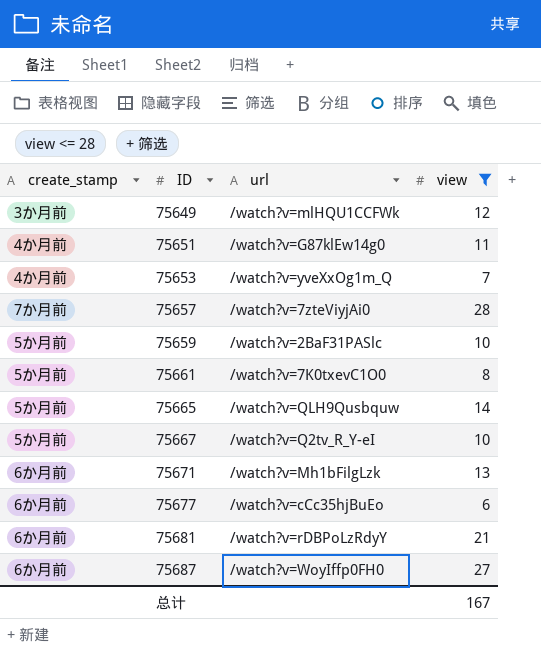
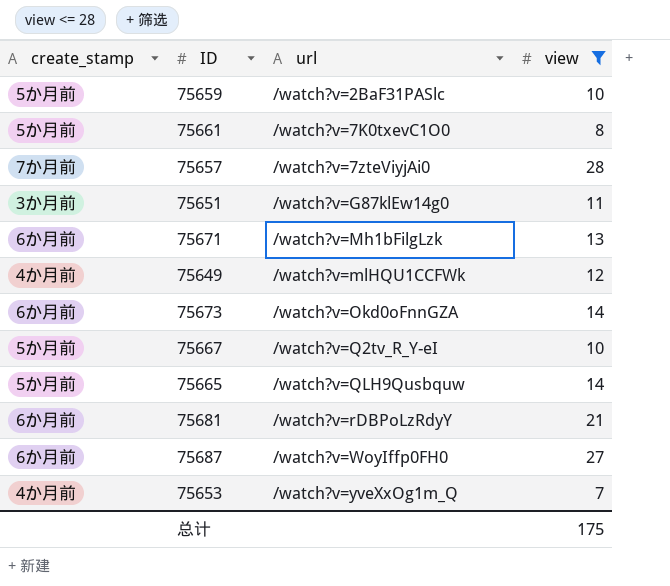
row order: ID ascending -> url ascending
row 75677: 6か月前 | /watch?v=cCc35hjBuEo | 6 -> none
75651 | create_stamp: 4か月前 -> 3か月前
75649 | create_stamp: 3か月前 -> 4か月前
row 75673: none -> 6か月前 | /watch?v=Okd0oFnnGZA | 14
总计 | view: 167 -> 175

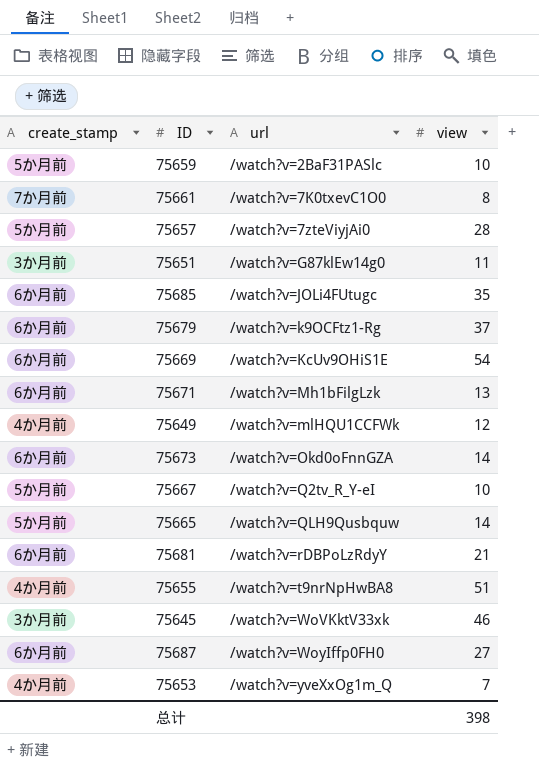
filter: view <= 28 -> none
75661 | create_stamp: 5か月前 -> 7か月前
75657 | create_stamp: 7か月前 -> 5か月前
总计 | view: 175 -> 398

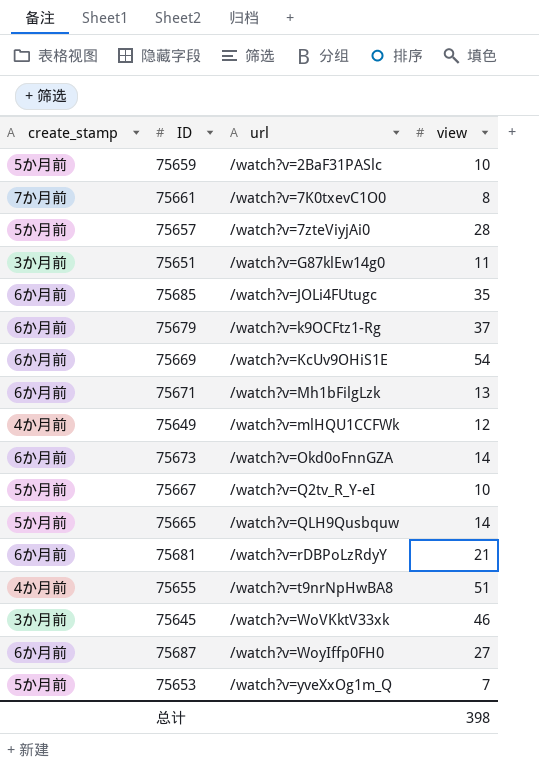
75653 | create_stamp: 4か月前 -> 5か月前

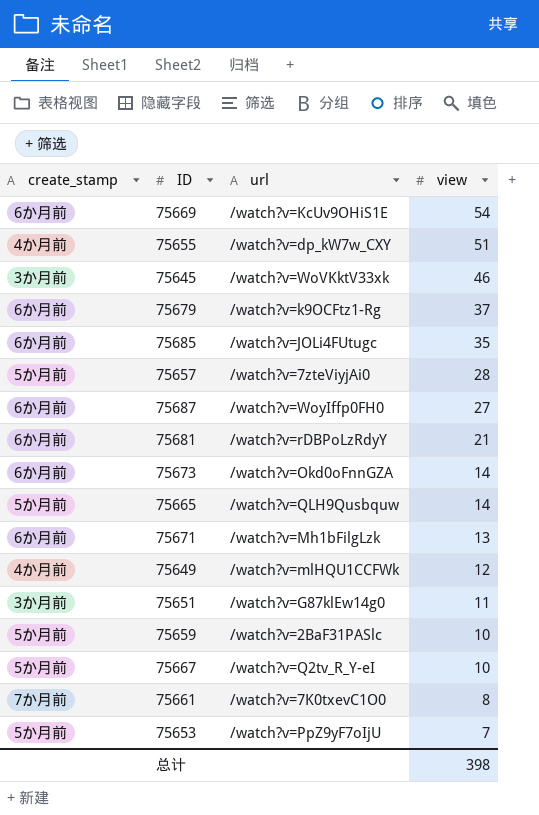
row order: url ascending -> view descending
75655 | url: /watch?v=t9nrNpHwBA8 -> /watch?v=dp_kW7w_CXY
75653 | url: /watch?v=yveXxOg1m_Q -> /watch?v=PpZ9yF7oIjU

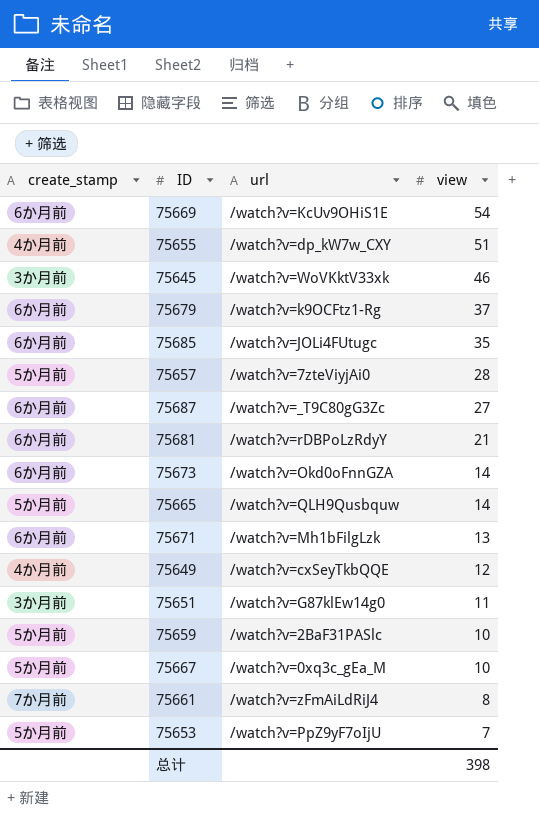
75687 | url: /watch?v=WoyIffp0FH0 -> /watch?v=_T9C80gG3Zc
75649 | url: /watch?v=mlHQU1CCFWk -> /watch?v=cxSeyTkbQQE
75667 | url: /watch?v=Q2tv_R_Y-eI -> /watch?v=0xq3c_gEa_M
75661 | url: /watch?v=7K0txevC1O0 -> /watch?v=zFmAiLdRiJ4

